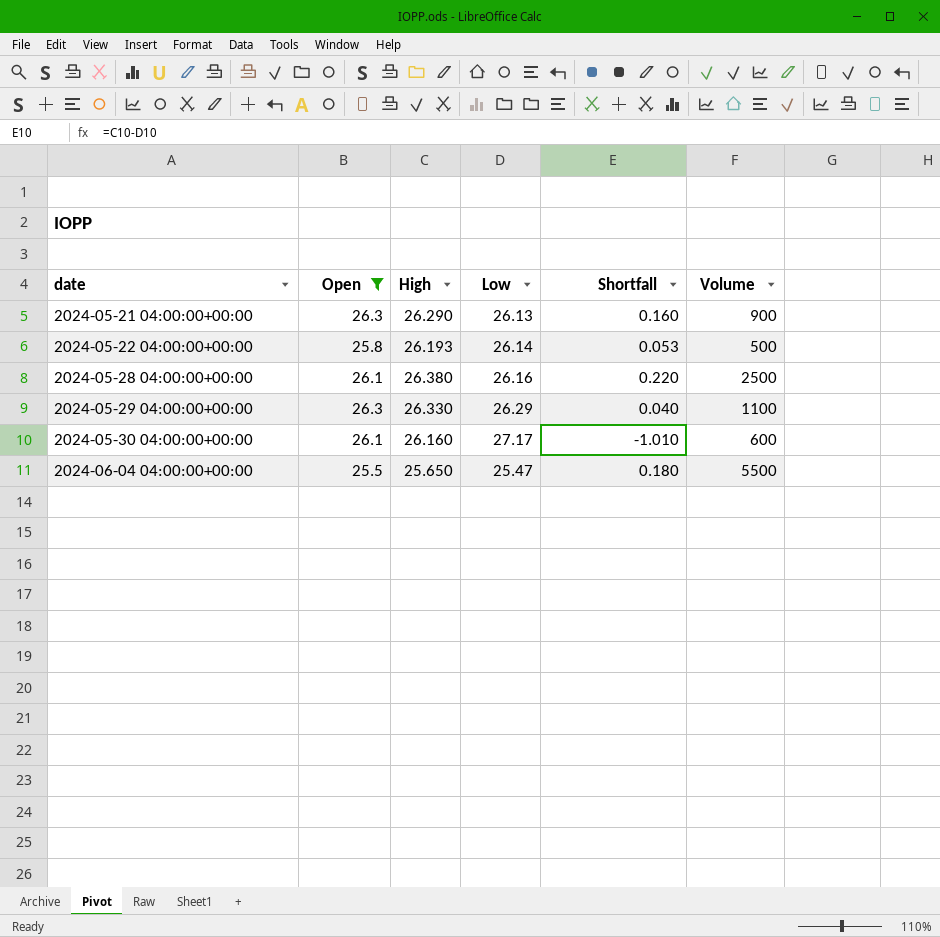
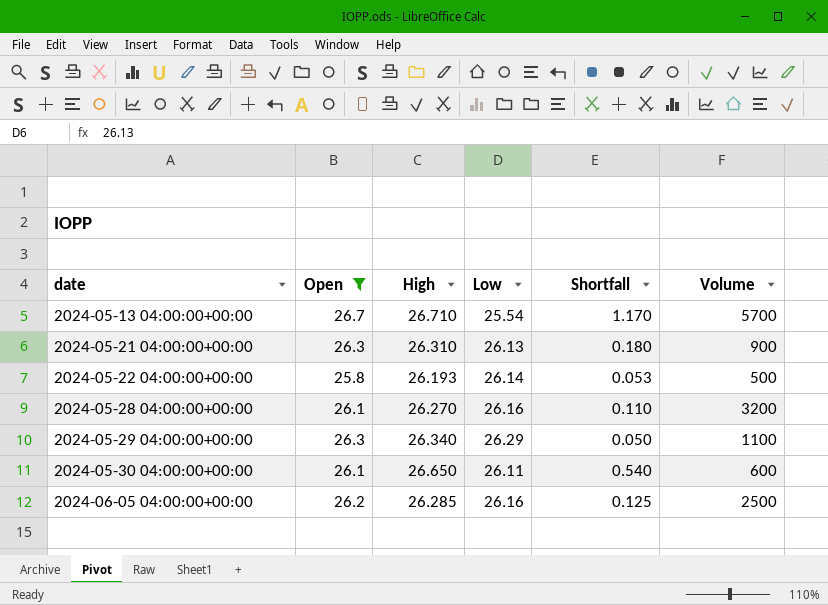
row 2024-06-04 04:00:00+00:00: 25.5 | 25.650 | 25.47 | 0.180 | 5500 -> none
row 2024-05-13 04:00:00+00:00: none -> 26.7 | 26.710 | 25.54 | 1.170 | 5700
2024-05-21 04:00:00+00:00 | High: 26.290 -> 26.310
2024-05-21 04:00:00+00:00 | Shortfall: 0.160 -> 0.180
2024-05-28 04:00:00+00:00 | High: 26.380 -> 26.270
2024-05-28 04:00:00+00:00 | Shortfall: 0.220 -> 0.110
2024-05-28 04:00:00+00:00 | Volume: 2500 -> 3200
2024-05-29 04:00:00+00:00 | High: 26.330 -> 26.340
2024-05-29 04:00:00+00:00 | Shortfall: 0.040 -> 0.050
2024-05-30 04:00:00+00:00 | High: 26.160 -> 26.650
2024-05-30 04:00:00+00:00 | Low: 27.17 -> 26.11
2024-05-30 04:00:00+00:00 | Shortfall: -1.010 -> 0.540
row 2024-06-05 04:00:00+00:00: none -> 26.2 | 26.285 | 26.16 | 0.125 | 2500

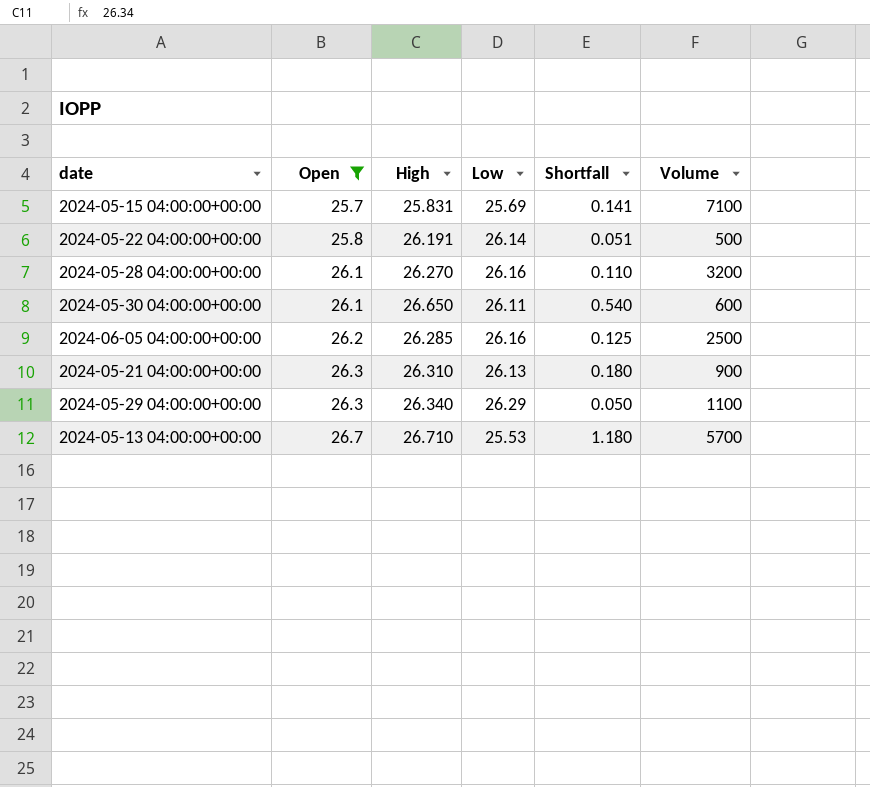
row order: date ascending -> Open ascending
row 2024-05-15 04:00:00+00:00: none -> 25.7 | 25.831 | 25.69 | 0.141 | 7100
2024-05-22 04:00:00+00:00 | High: 26.193 -> 26.191
2024-05-22 04:00:00+00:00 | Shortfall: 0.053 -> 0.051
2024-05-13 04:00:00+00:00 | Low: 25.54 -> 25.53
2024-05-13 04:00:00+00:00 | Shortfall: 1.170 -> 1.180

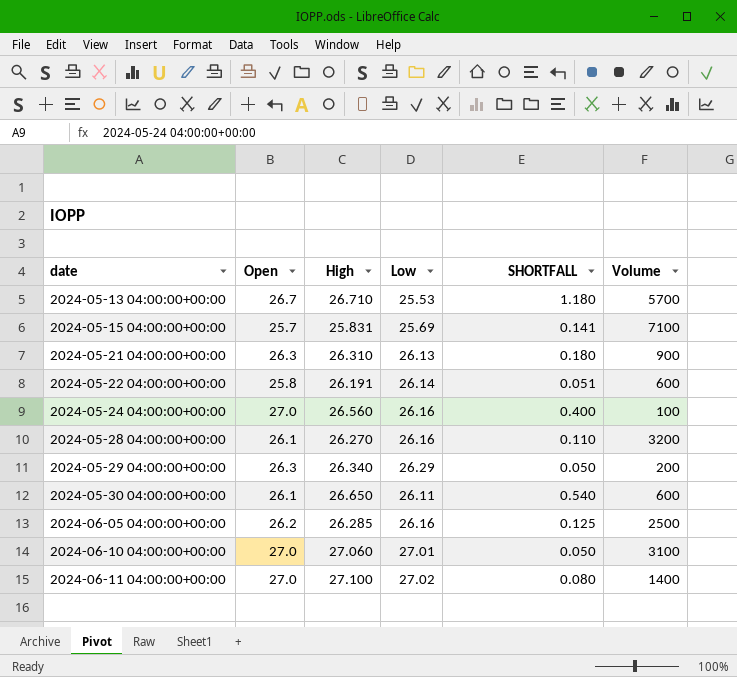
filter: Open != 27.0 -> none
row order: Open ascending -> date ascending
column name: Shortfall -> SHORTFALL
2024-05-22 04:00:00+00:00 | Volume: 500 -> 600
2024-05-29 04:00:00+00:00 | Volume: 1100 -> 200

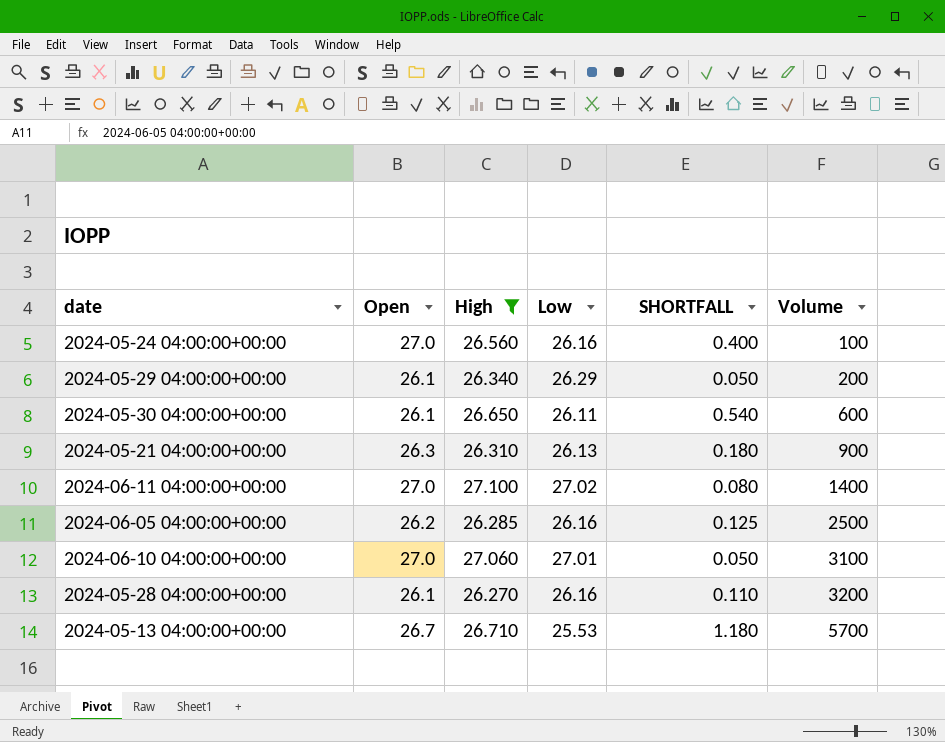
filter: none -> High >= 26.270
row order: date ascending -> Volume ascending
2024-05-29 04:00:00+00:00 | Open: 26.3 -> 26.1

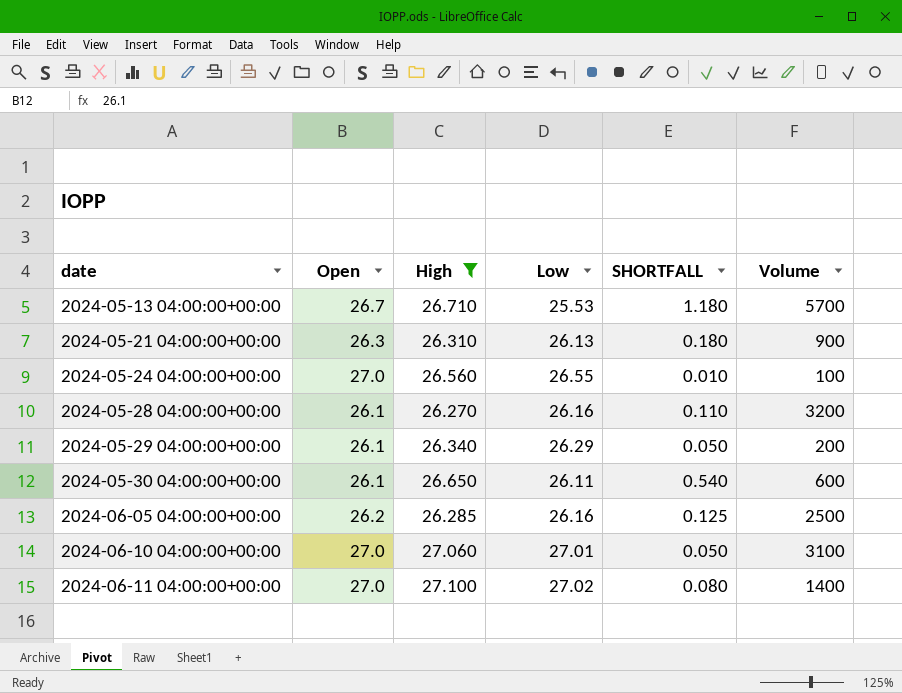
row order: Volume ascending -> date ascending
2024-05-24 04:00:00+00:00 | Low: 26.16 -> 26.55
2024-05-24 04:00:00+00:00 | SHORTFALL: 0.400 -> 0.010

